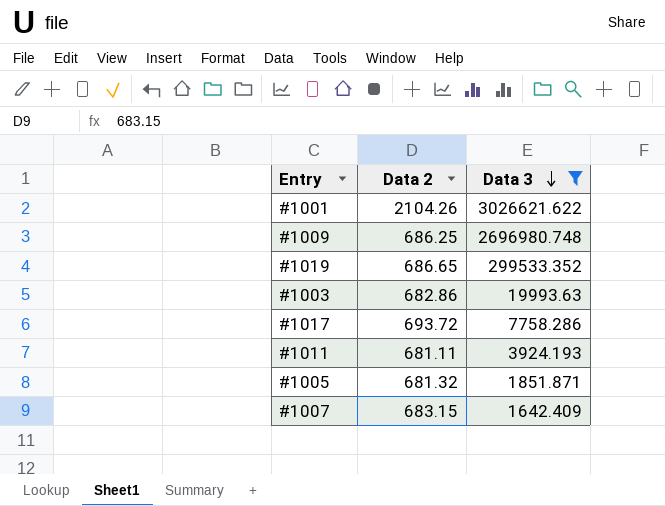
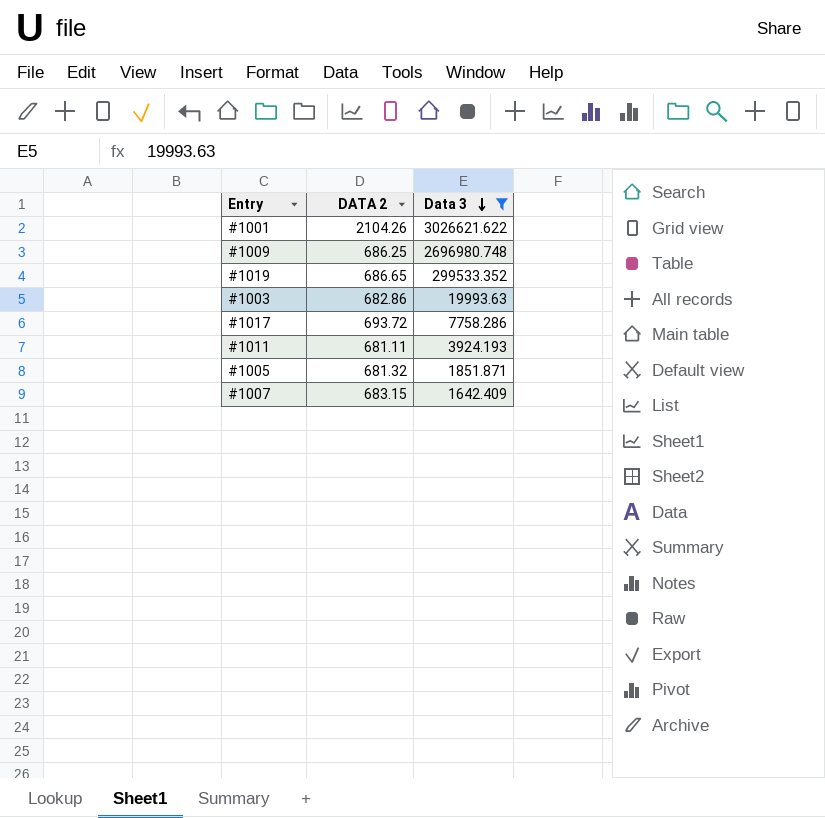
column name: Data 2 -> DATA 2

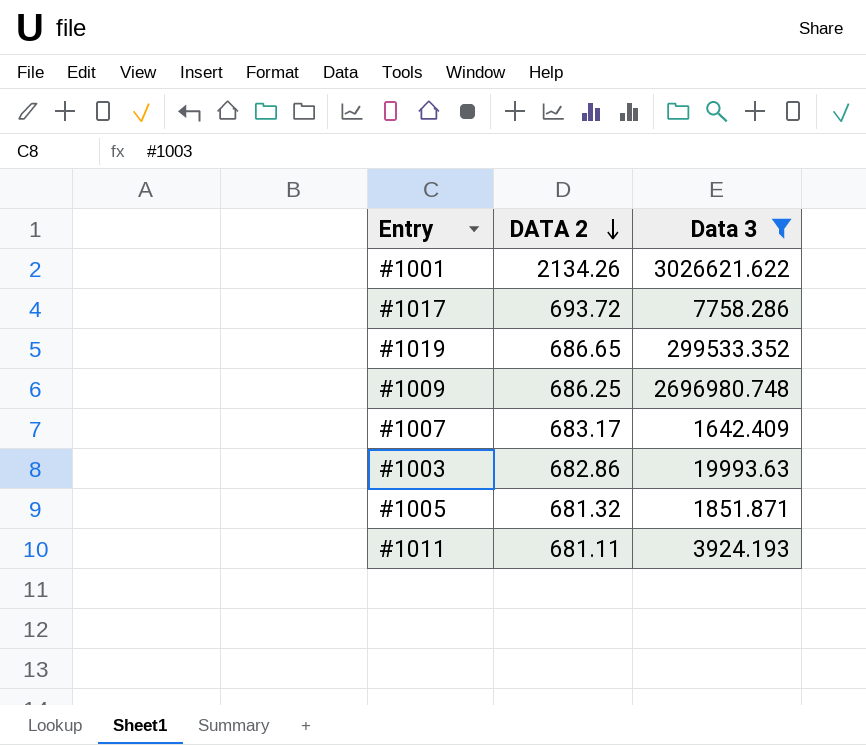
row order: Data 3 descending -> DATA 2 descending
#1001 | DATA 2: 2104.26 -> 2134.26
#1007 | DATA 2: 683.15 -> 683.17

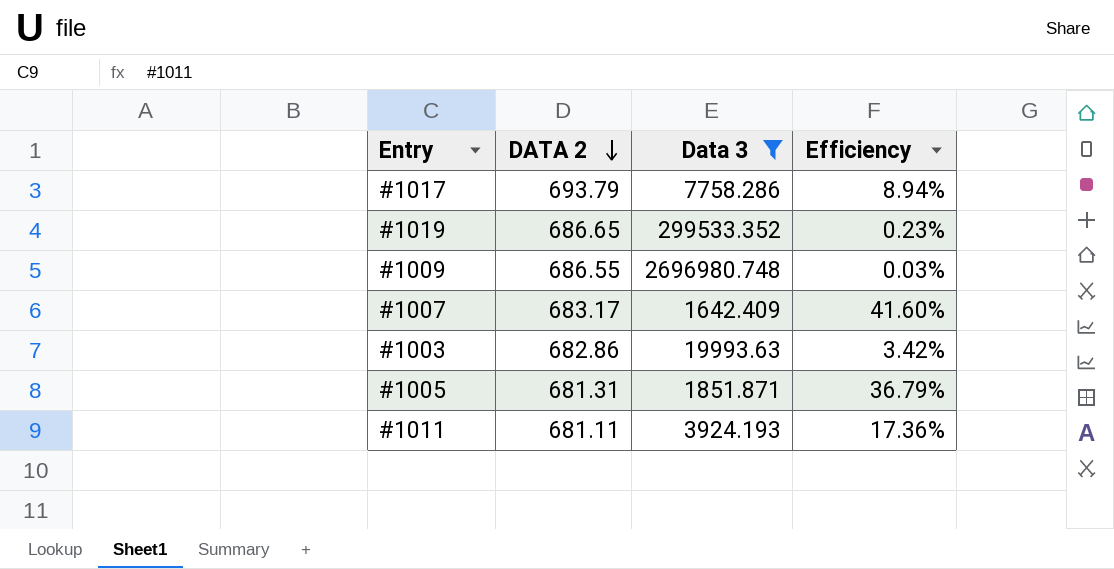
column Efficiency | formula: none -> [DATA 2] / [Data 3]
row #1001: 2134.26 | 3026621.622 -> none
#1017 | DATA 2: 693.72 -> 693.79
#1009 | DATA 2: 686.25 -> 686.55
#1005 | DATA 2: 681.32 -> 681.31

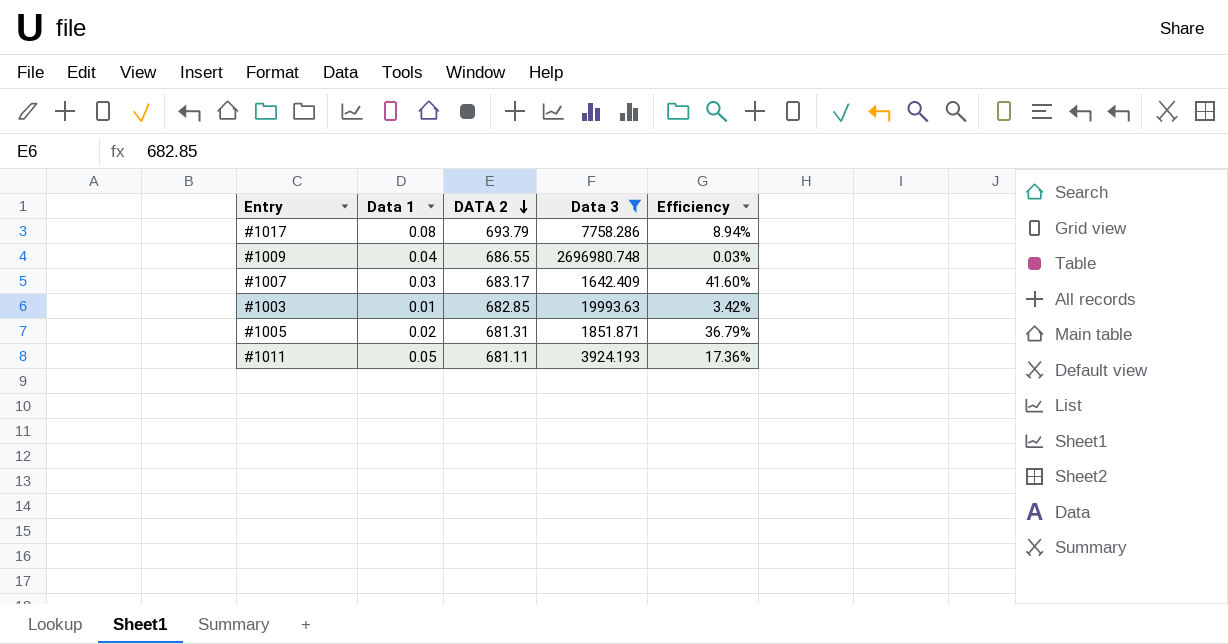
column Data 1 | position: none -> 2
row #1019: 686.65 | 299533.352 | 0.23% -> none
#1003 | DATA 2: 682.86 -> 682.85

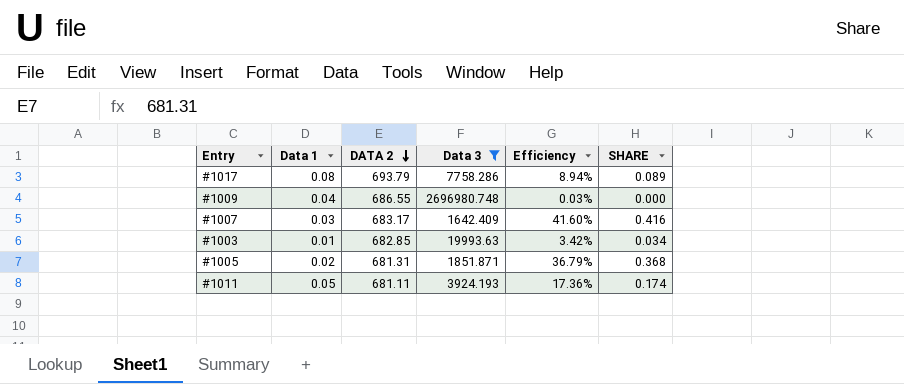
column SHARE | formula: none -> [DATA 2] / [Data 3]

